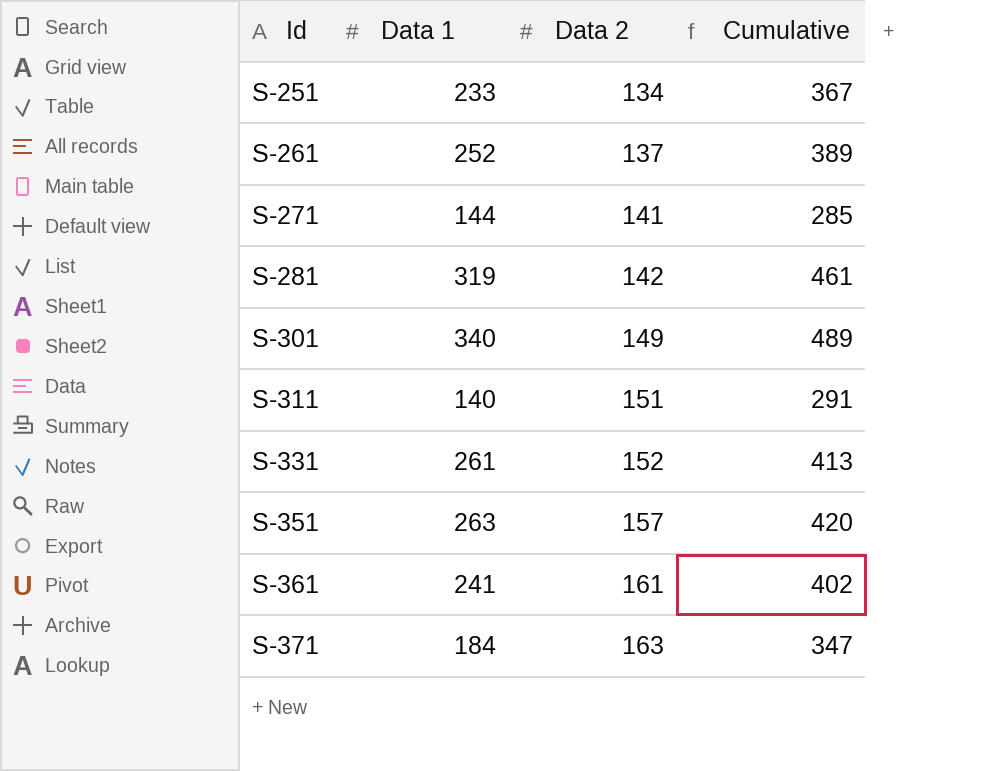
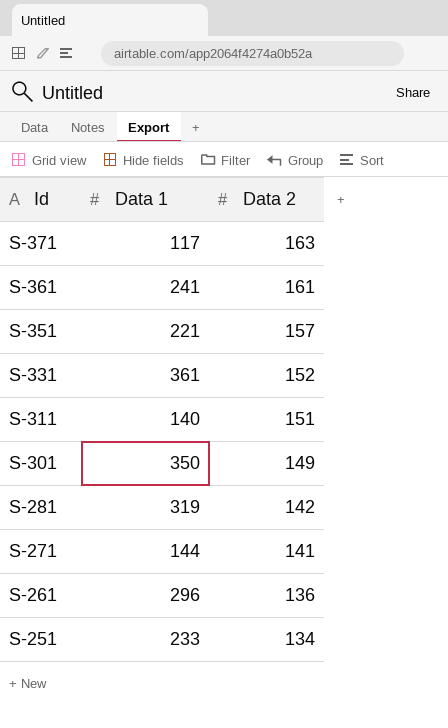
row order: Id ascending -> Id descending
column Cumulative | formula: [Data 1] + [Data 2] -> none
S-371 | Data 1: 184 -> 117
S-351 | Data 1: 263 -> 221
S-331 | Data 1: 261 -> 361
S-301 | Data 1: 340 -> 350
S-261 | Data 1: 252 -> 296
S-261 | Data 2: 137 -> 136

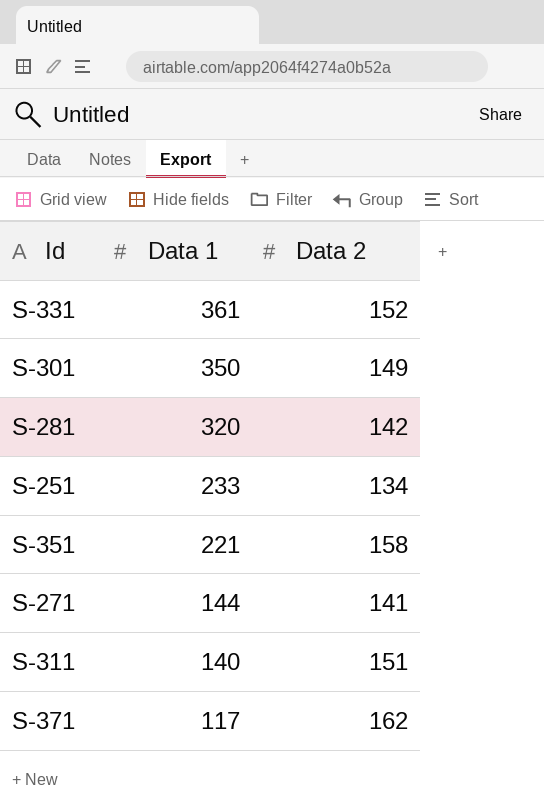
row order: Id descending -> Data 1 descending
row S-361: 241 | 161 -> none
row S-261: 296 | 136 -> none
S-281 | Data 1: 319 -> 320
S-351 | Data 2: 157 -> 158
S-371 | Data 2: 163 -> 162

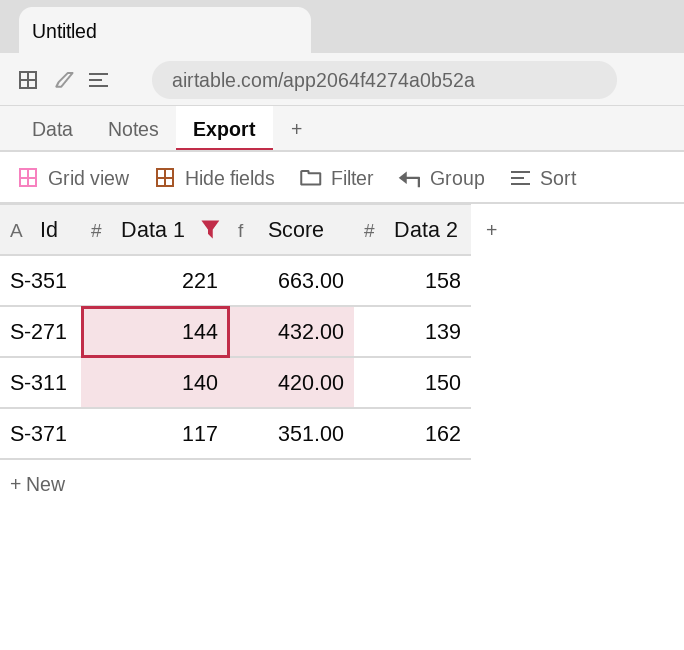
filter: none -> Data 1 <= 221
column Score | formula: none -> [Data 1] * 3
S-271 | Data 2: 141 -> 139
S-311 | Data 2: 151 -> 150

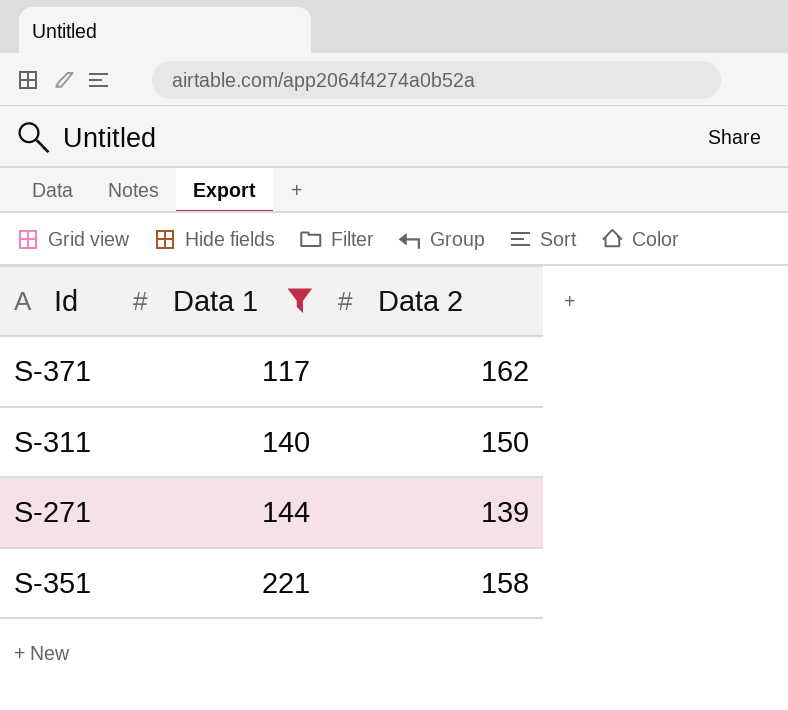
row order: Data 1 descending -> Data 1 ascending
column Score | formula: [Data 1] * 3 -> none

